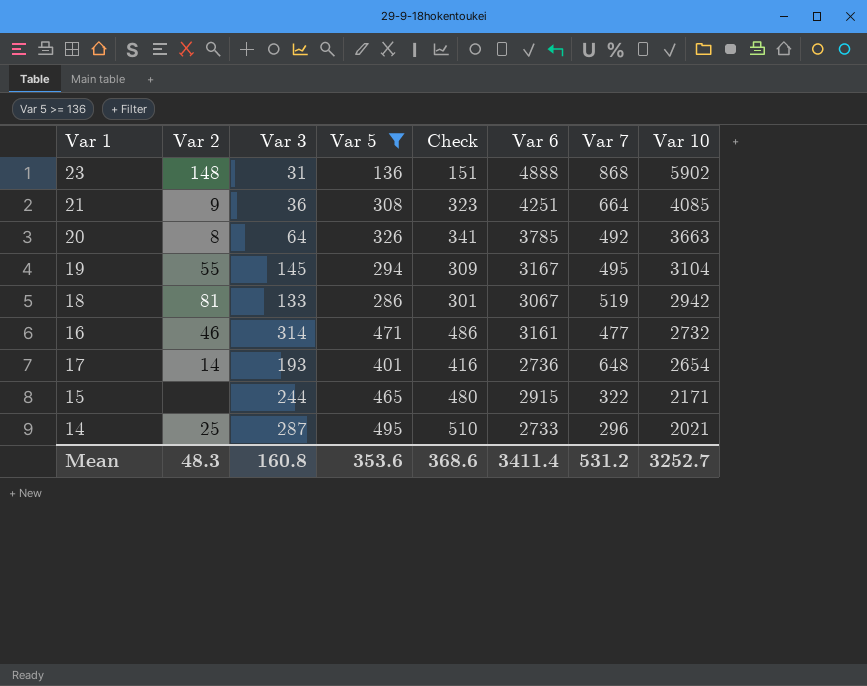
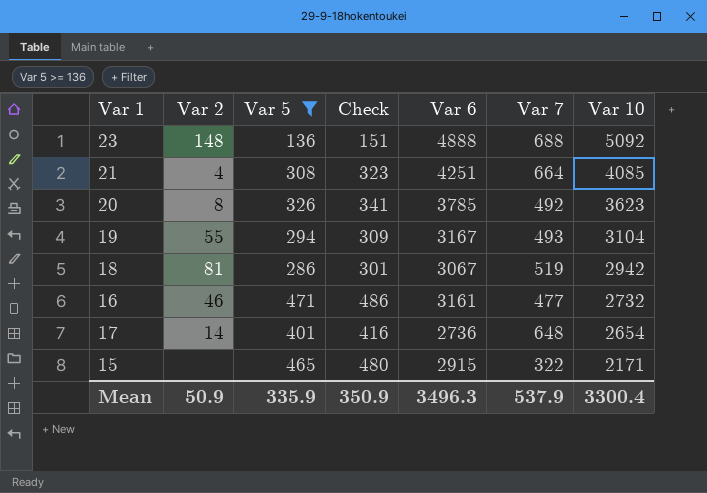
column Var 3 | position: 3 -> none
row 14: 25 | 287 | 495 | 510 | 2733 | 296 | 2021 -> none
23 | Var 7: 868 -> 688
23 | Var 10: 5902 -> 5092
21 | Var 2: 9 -> 4
20 | Var 10: 3663 -> 3623
19 | Var 7: 495 -> 493
Mean | Var 2: 48.3 -> 50.9
Mean | Var 5: 353.6 -> 335.9
Mean | Check: 368.6 -> 350.9
Mean | Var 6: 3411.4 -> 3496.3
Mean | Var 7: 531.2 -> 537.9
Mean | Var 10: 3252.7 -> 3300.4

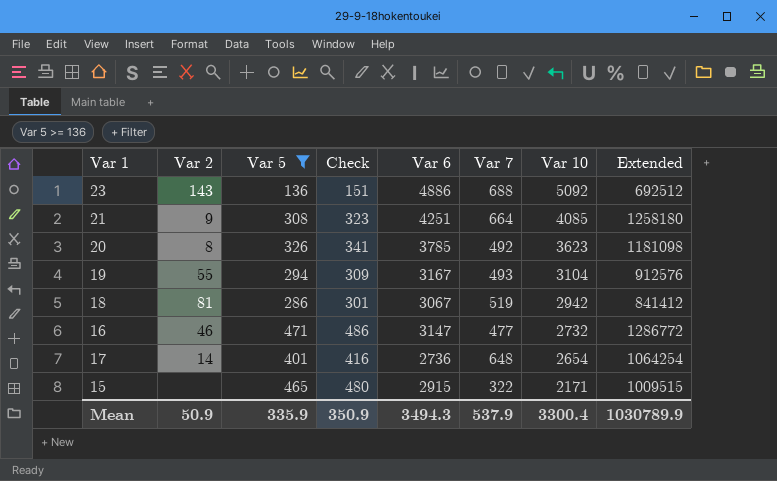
column Extended | formula: none -> [Var 5] * [Var 10]
23 | Var 2: 148 -> 143
23 | Var 6: 4888 -> 4886
21 | Var 2: 4 -> 9
16 | Var 6: 3161 -> 3147
Mean | Var 6: 3496.3 -> 3494.3

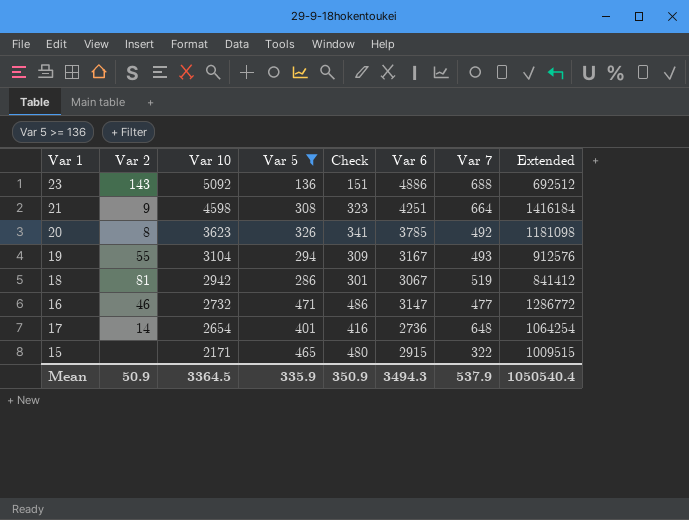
column Var 10 | position: 7 -> 3
21 | Var 10: 4085 -> 4598
21 | Extended: 1258180 -> 1416184
Mean | Var 10: 3300.4 -> 3364.5
Mean | Extended: 1030789.9 -> 1050540.4

